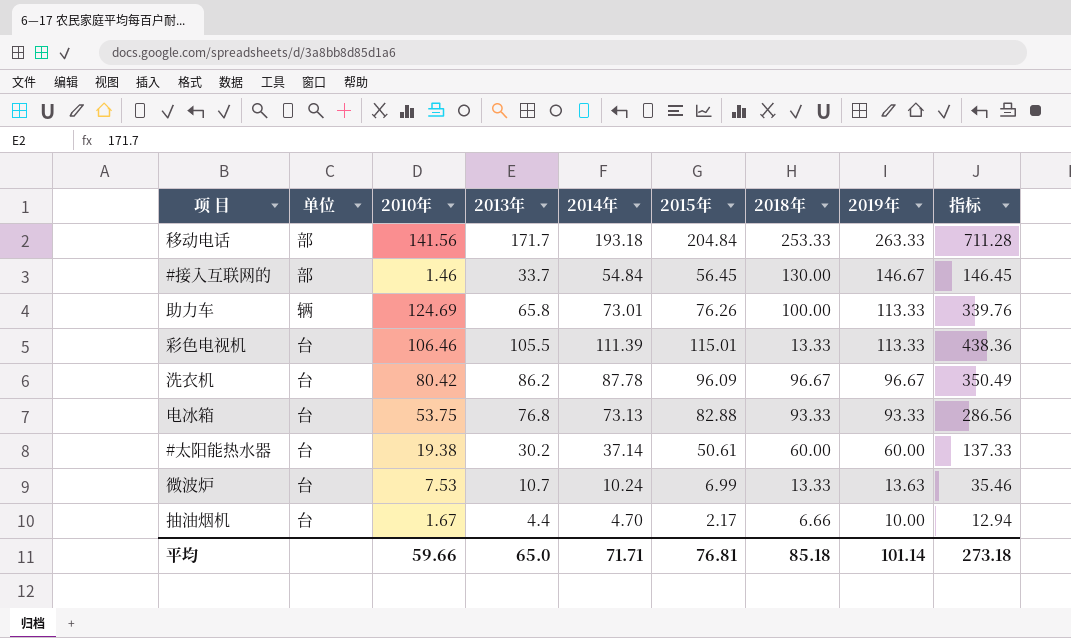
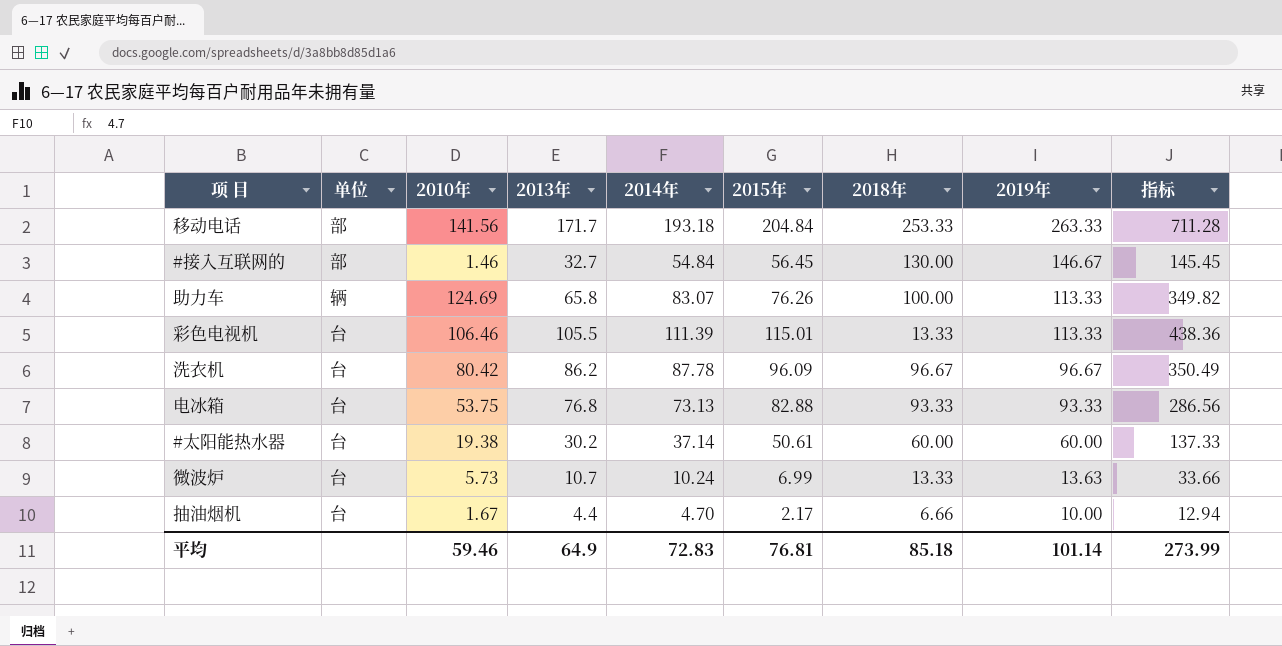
#接入互联网的 | 2013年: 33.7 -> 32.7
#接入互联网的 | 指标: 146.45 -> 145.45
助力车 | 2014年: 73.01 -> 83.07
助力车 | 指标: 339.76 -> 349.82
微波炉 | 2010年: 7.53 -> 5.73
微波炉 | 指标: 35.46 -> 33.66
平均 | 2010年: 59.66 -> 59.46
平均 | 2013年: 65.0 -> 64.9
平均 | 2014年: 71.71 -> 72.83
平均 | 指标: 273.18 -> 273.99

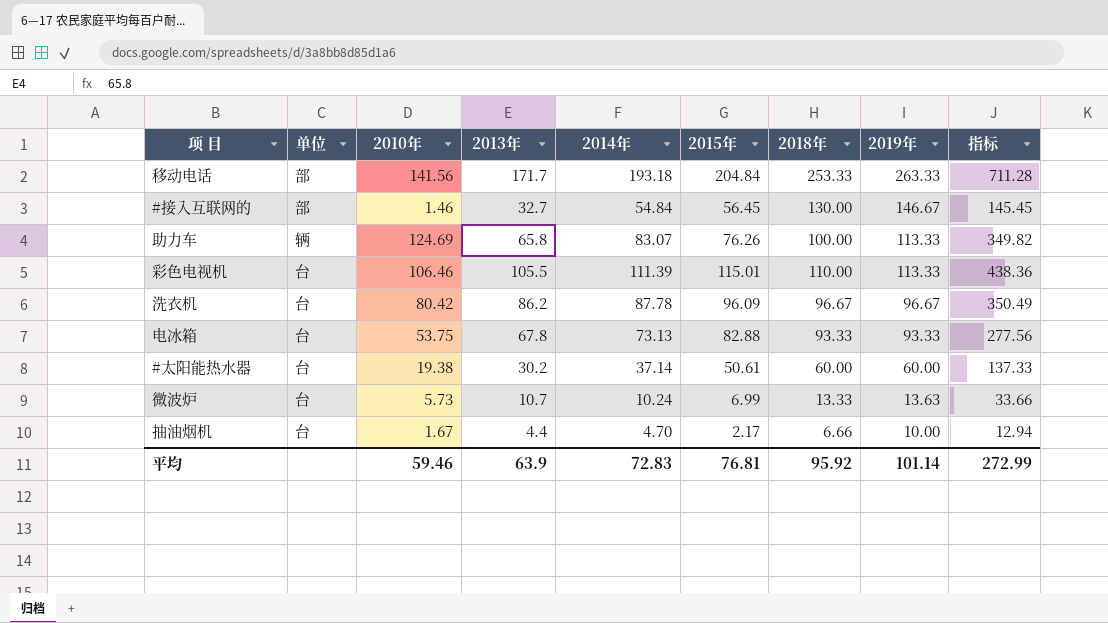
彩色电视机 | 2018年: 13.33 -> 110.00
电冰箱 | 2013年: 76.8 -> 67.8
电冰箱 | 指标: 286.56 -> 277.56
平均 | 2013年: 64.9 -> 63.9
平均 | 2018年: 85.18 -> 95.92
平均 | 指标: 273.99 -> 272.99

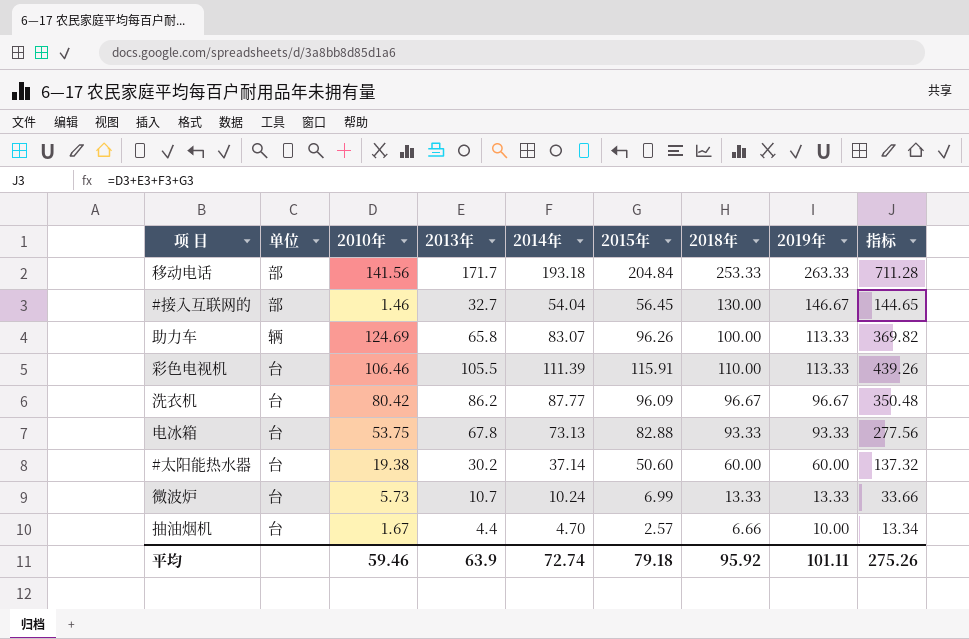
#接入互联网的 | 2014年: 54.84 -> 54.04
#接入互联网的 | 指标: 145.45 -> 144.65
助力车 | 2015年: 76.26 -> 96.26
助力车 | 指标: 349.82 -> 369.82
彩色电视机 | 2015年: 115.01 -> 115.91
彩色电视机 | 指标: 438.36 -> 439.26
洗衣机 | 2014年: 87.78 -> 87.77
洗衣机 | 指标: 350.49 -> 350.48
#太阳能热水器 | 2015年: 50.61 -> 50.60
#太阳能热水器 | 指标: 137.33 -> 137.32
微波炉 | 2019年: 13.63 -> 13.33
抽油烟机 | 2015年: 2.17 -> 2.57
抽油烟机 | 指标: 12.94 -> 13.34
平均 | 2014年: 72.83 -> 72.74
平均 | 2015年: 76.81 -> 79.18
平均 | 2019年: 101.14 -> 101.11
平均 | 指标: 272.99 -> 275.26

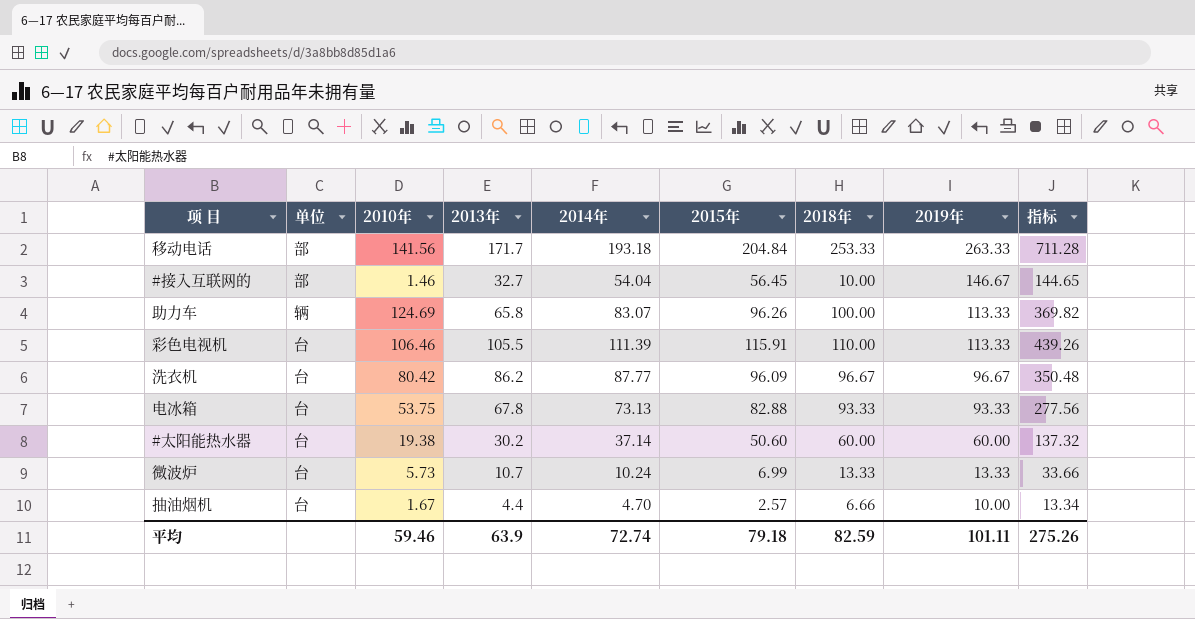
#接入互联网的 | 2018年: 130.00 -> 10.00
平均 | 2018年: 95.92 -> 82.59

